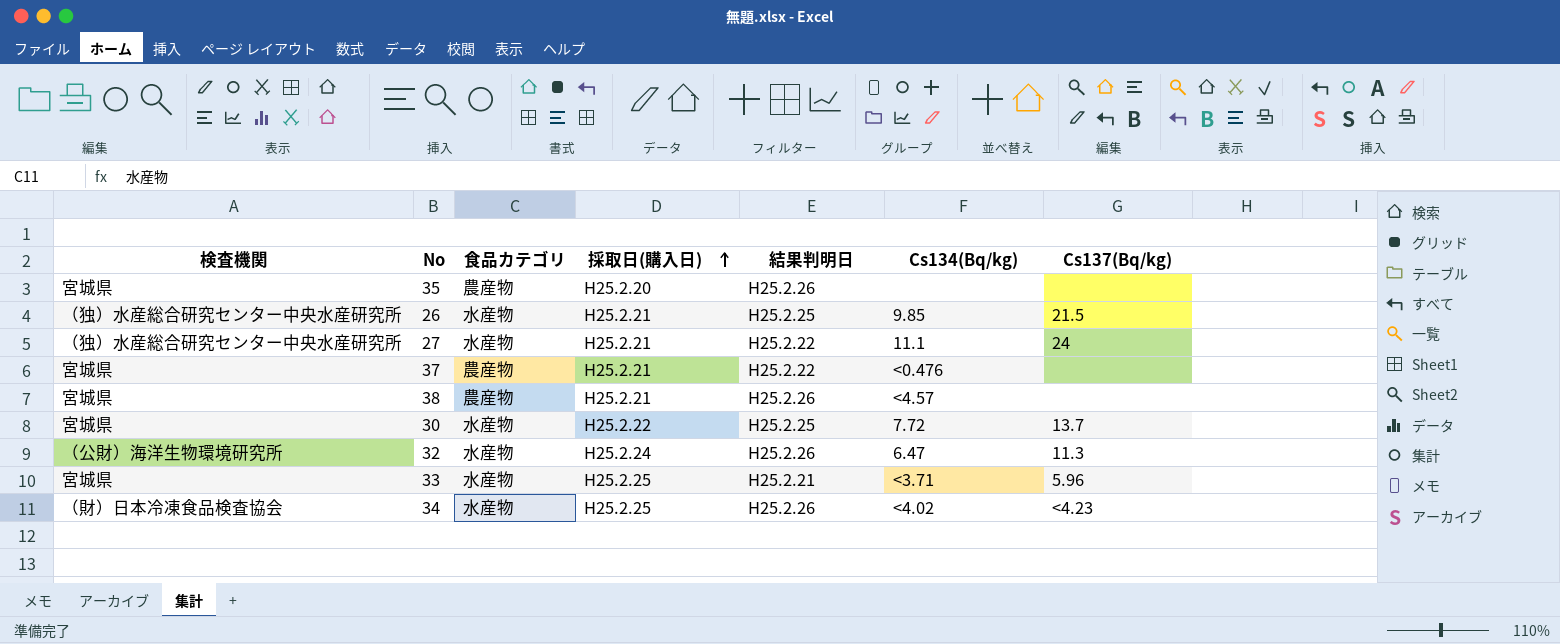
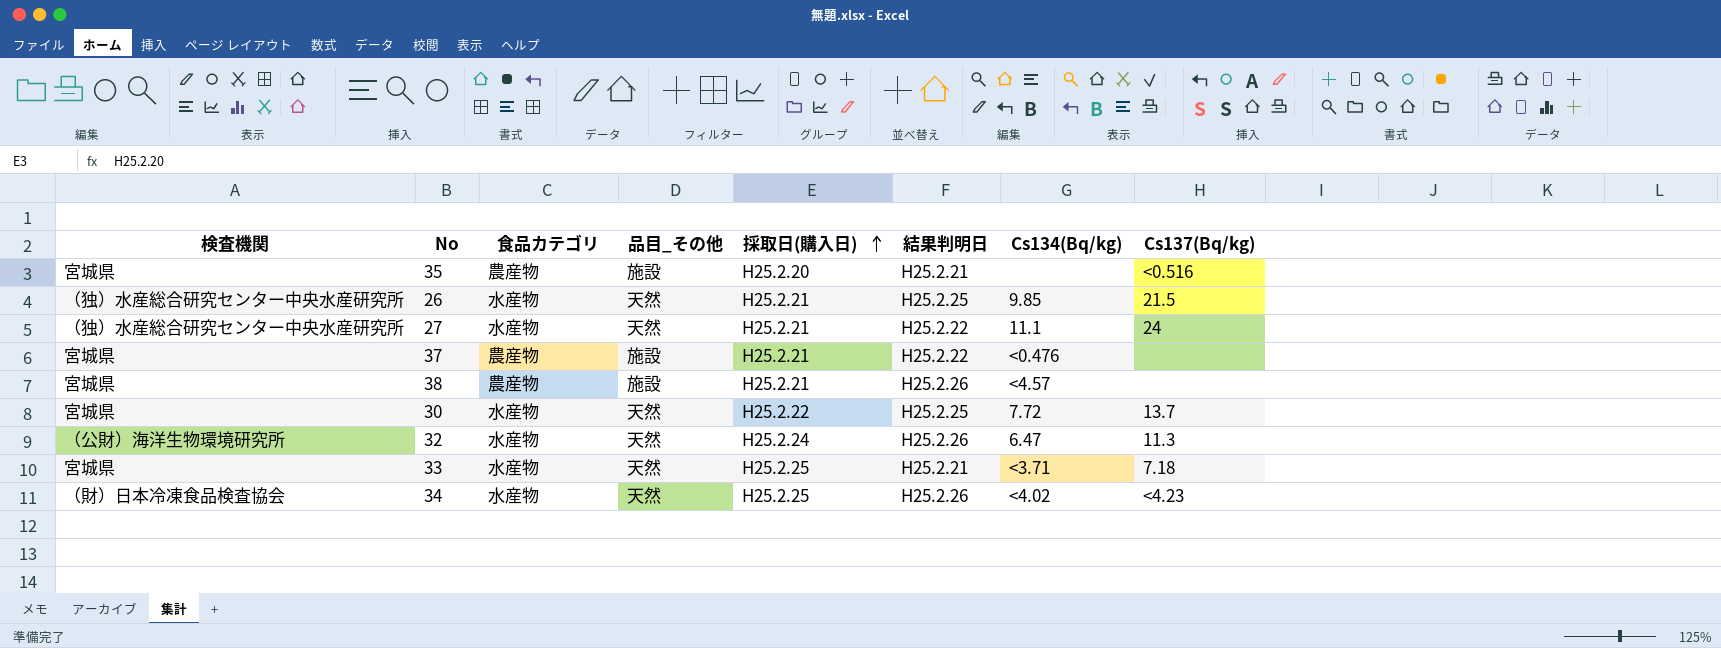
column 品目_その他 | position: none -> 4
35 | 結果判明日: H25.2.26 -> H25.2.21
35 | Cs137(Bq/kg): none -> <0.516
33 | Cs137(Bq/kg): 5.96 -> 7.18

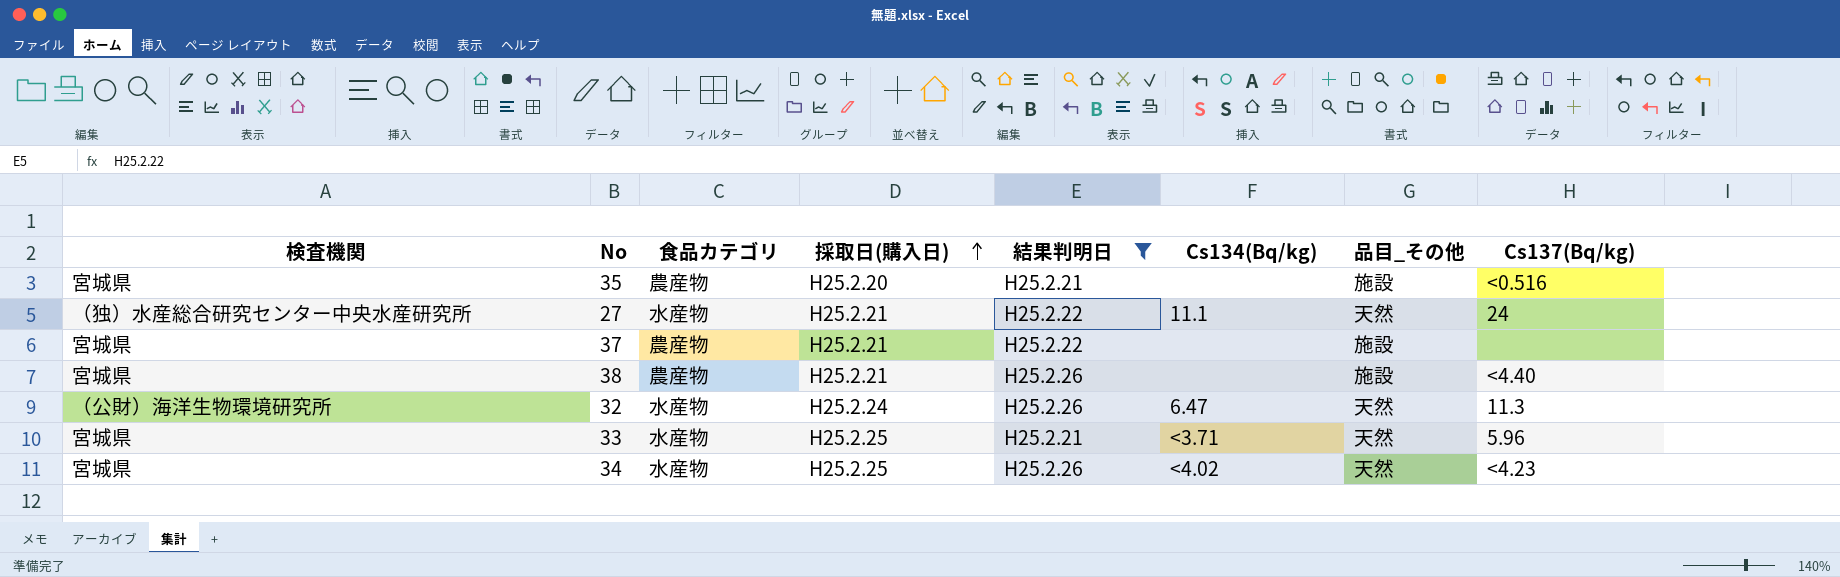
filter: none -> 結果判明日 != H25.2.25
column 品目_その他 | position: 4 -> 7
37 | Cs134(Bq/kg): <0.476 -> none
38 | Cs134(Bq/kg): <4.57 -> none
38 | Cs137(Bq/kg): none -> <4.40
33 | Cs137(Bq/kg): 7.18 -> 5.96
34 | 検査機関: （財）日本冷凍食品検査協会 -> 宮城県

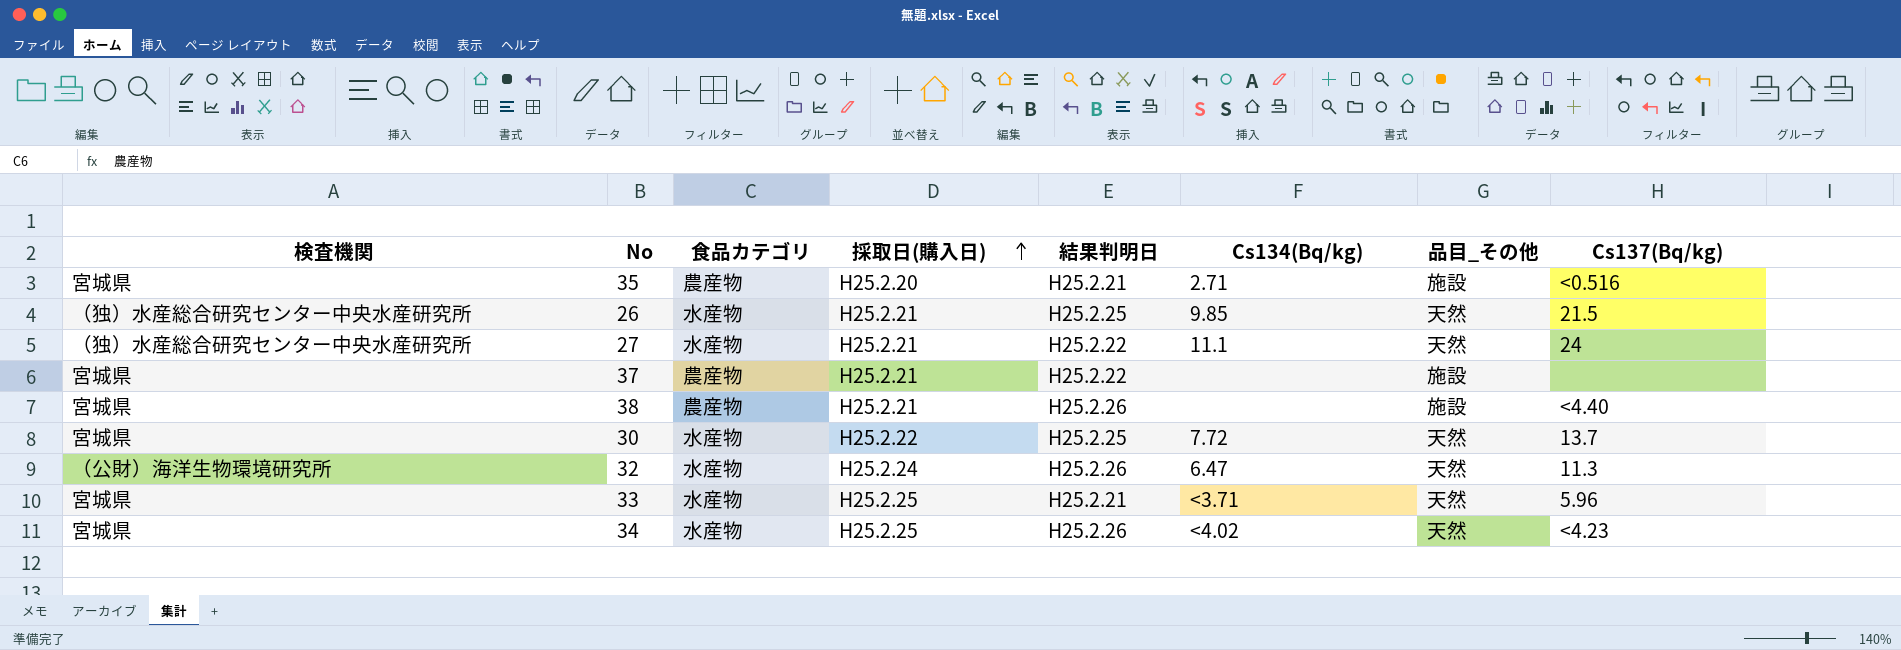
filter: 結果判明日 != H25.2.25 -> none
35 | Cs134(Bq/kg): none -> 2.71

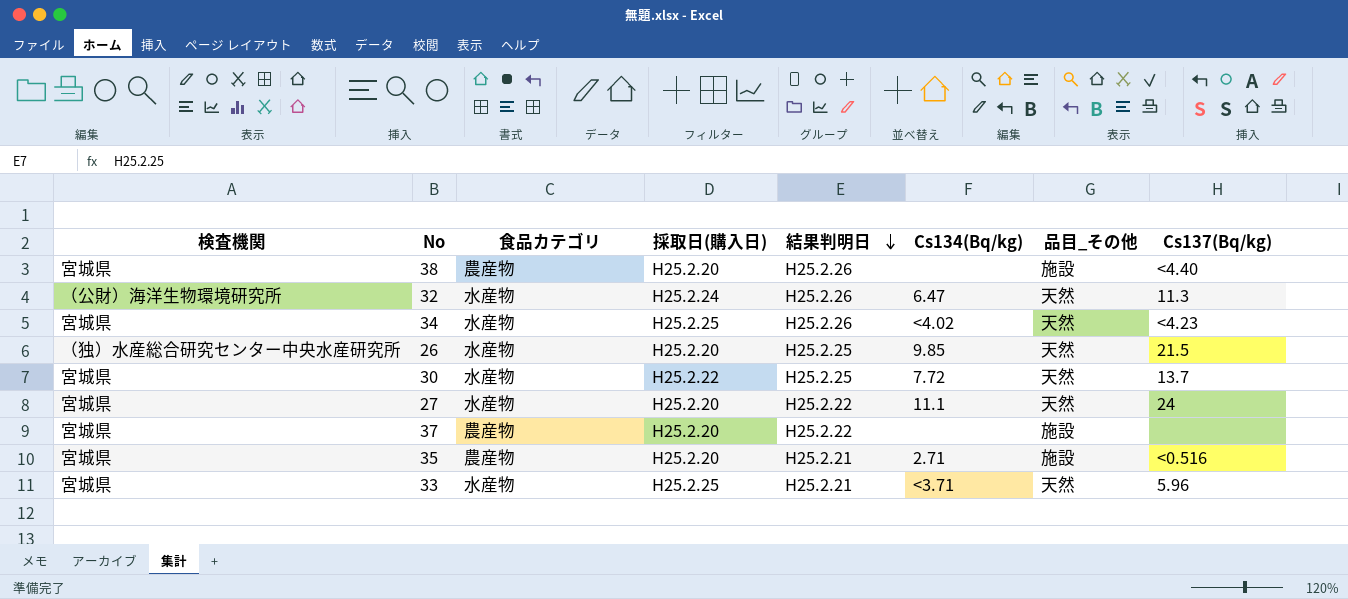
row order: 採取日(購入日) ascending -> 結果判明日 descending
38 | 採取日(購入日): H25.2.21 -> H25.2.20
26 | 採取日(購入日): H25.2.21 -> H25.2.20
27 | 検査機関: （独）水産総合研究センター中央水産研究所 -> 宮城県
27 | 採取日(購入日): H25.2.21 -> H25.2.20
37 | 採取日(購入日): H25.2.21 -> H25.2.20

